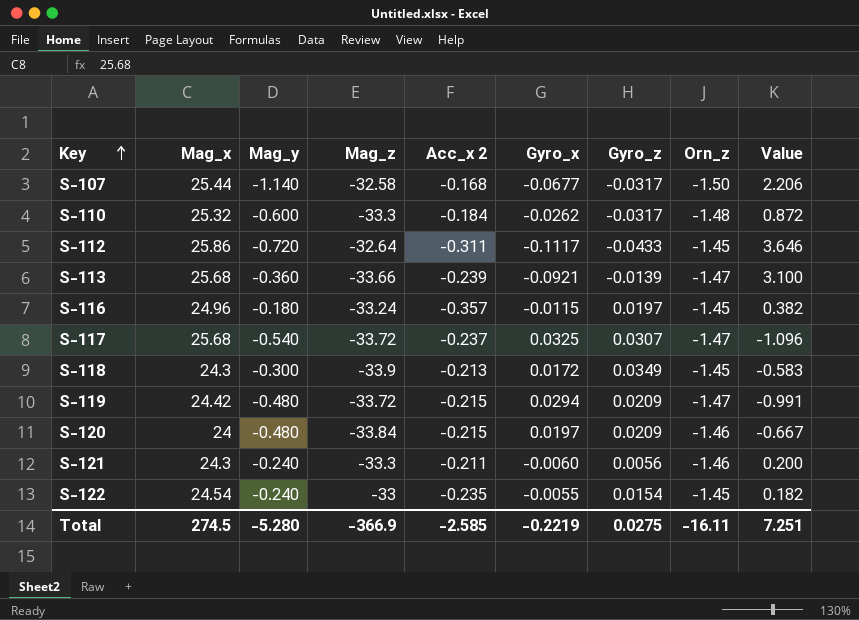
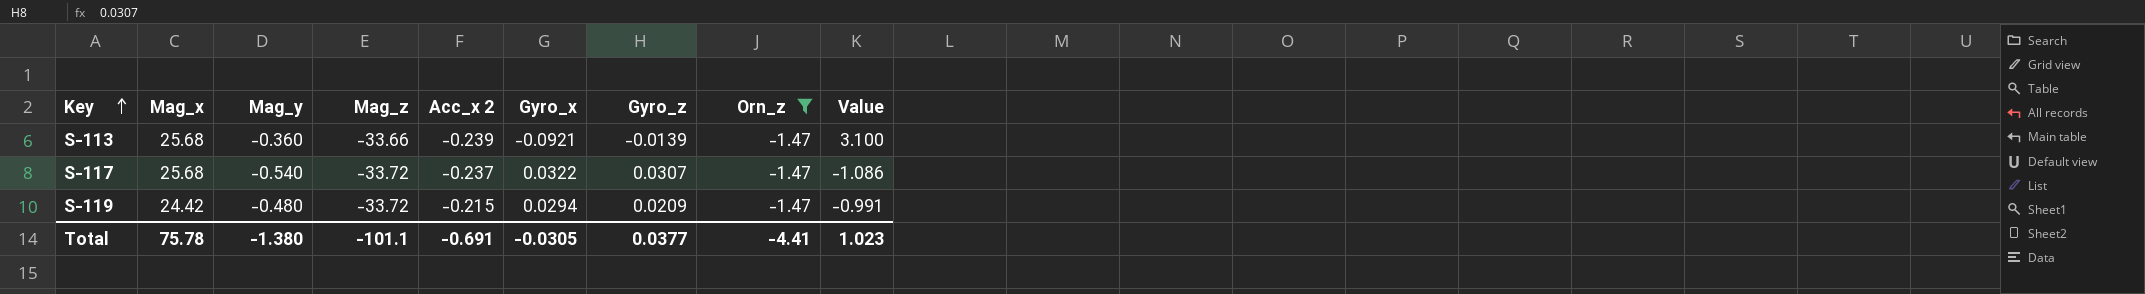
filter: none -> Orn_z = -1.47
S-117 | Gyro_x: 0.0325 -> 0.0322
S-117 | Value: -1.096 -> -1.086
Total | Mag_x: 274.5 -> 75.78
Total | Mag_y: -5.280 -> -1.380
Total | Mag_z: -366.9 -> -101.1
Total | Acc_x 2: -2.585 -> -0.691
Total | Gyro_x: -0.2219 -> -0.0305
Total | Gyro_z: 0.0275 -> 0.0377
Total | Orn_z: -16.11 -> -4.41
Total | Value: 7.251 -> 1.023

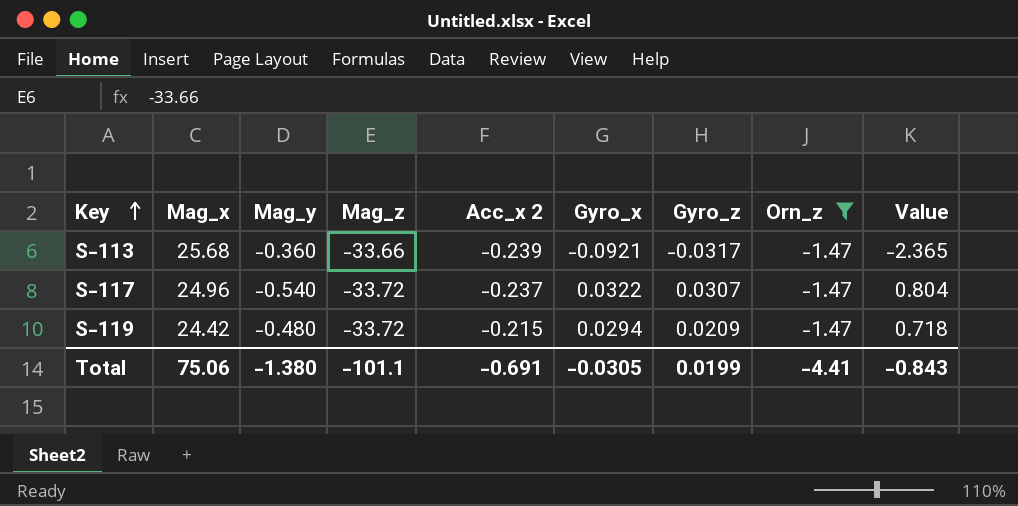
column Value | formula: [Mag_z] * [Gyro_x] -> [Mag_x] * [Gyro_x]
S-113 | Gyro_z: -0.0139 -> -0.0317
S-117 | Mag_x: 25.68 -> 24.96
Total | Mag_x: 75.78 -> 75.06
Total | Gyro_z: 0.0377 -> 0.0199
Total | Value: 1.023 -> -0.843

